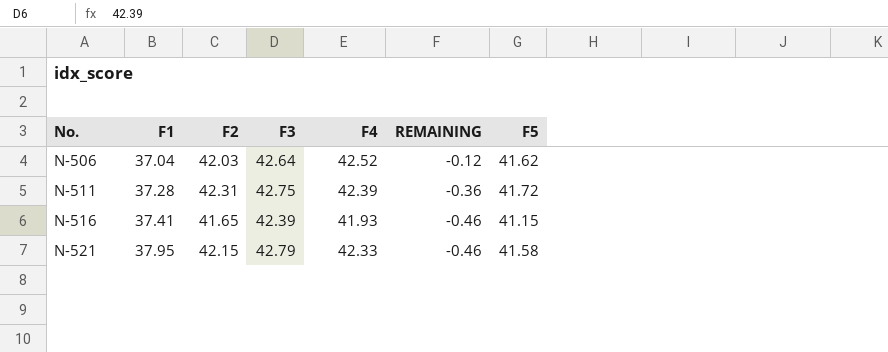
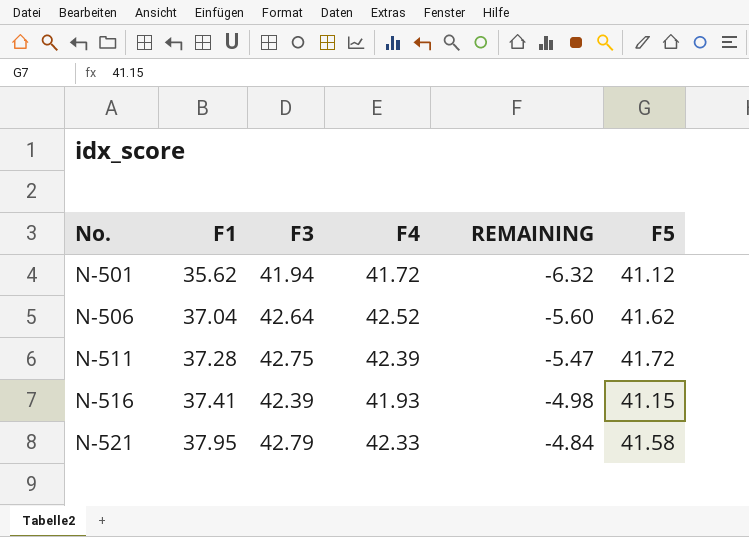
column F2 | position: 3 -> none
column REMAINING | formula: [F4] - [F3] -> [F1] - [F3]
row N-501: none -> 35.62 | 41.94 | 41.72 | -6.32 | 41.12

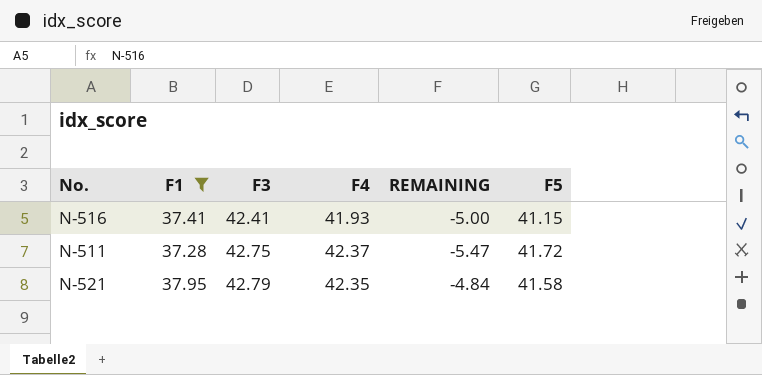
filter: none -> F1 >= 37.28
row order: No. ascending -> F3 ascending
N-516 | F3: 42.39 -> 42.41
N-516 | REMAINING: -4.98 -> -5.00
N-511 | F4: 42.39 -> 42.37
N-521 | F4: 42.33 -> 42.35

